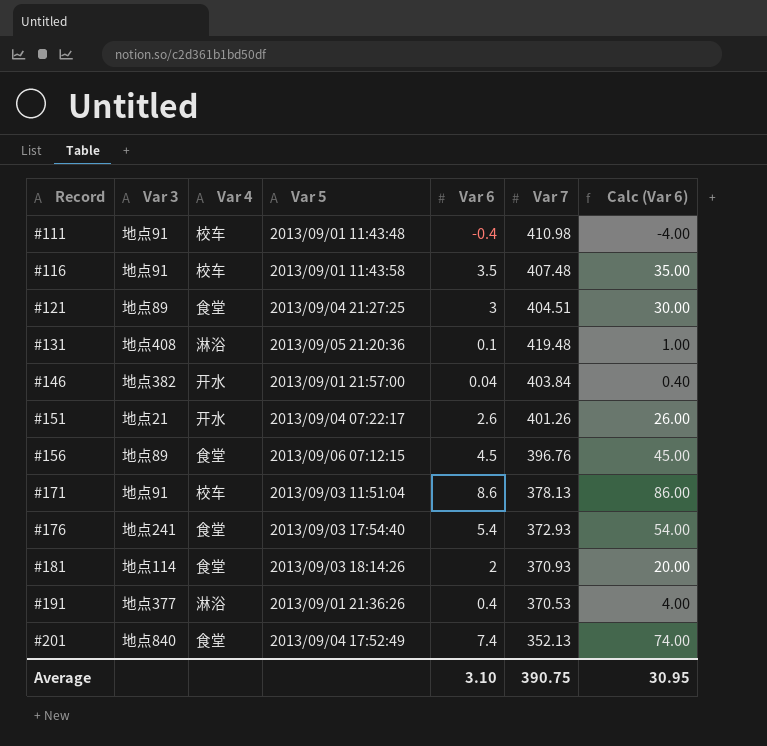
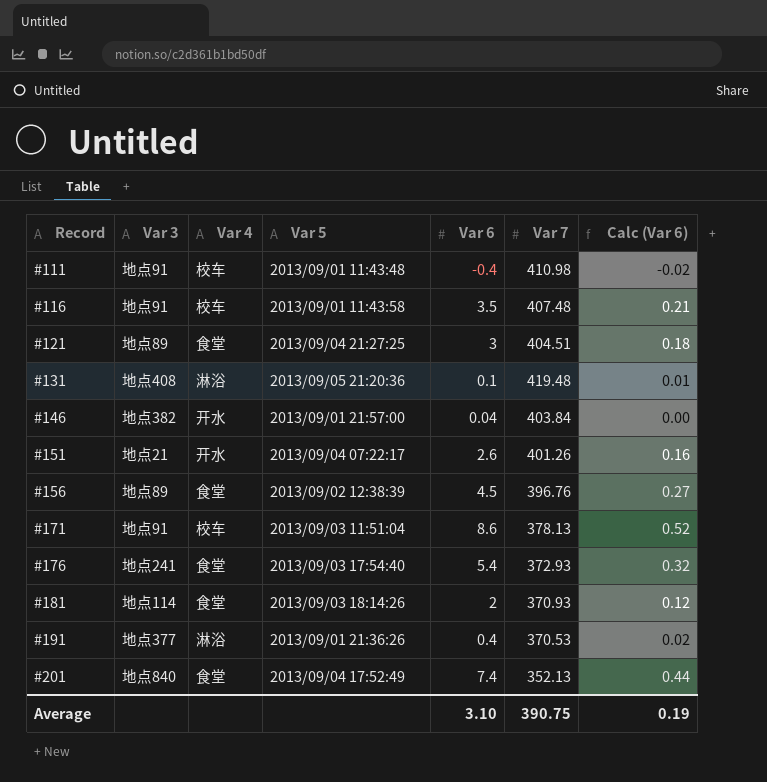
column Calc (Var 6) | formula: [Var 6] * 10 -> [Var 6] * 0.06
#156 | Var 5: 2013/09/06 07:12:15 -> 2013/09/02 12:38:39
Average | Calc (Var 6): 30.95 -> 0.19

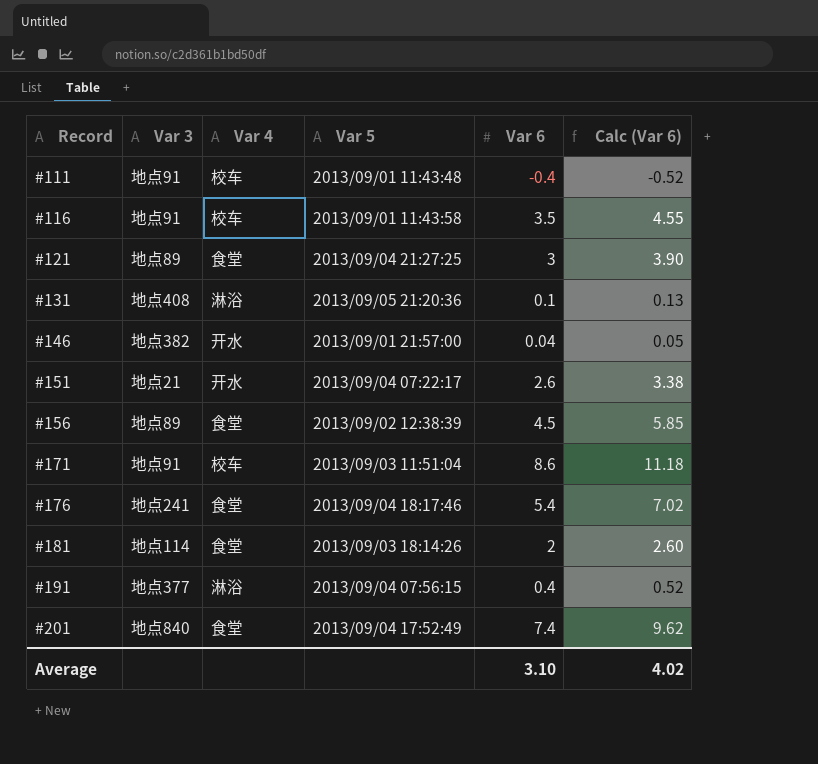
column Var 7 | position: 6 -> none
column Calc (Var 6) | formula: [Var 6] * 0.06 -> [Var 6] * 1.3
#176 | Var 5: 2013/09/03 17:54:40 -> 2013/09/04 18:17:46
#191 | Var 5: 2013/09/01 21:36:26 -> 2013/09/04 07:56:15
Average | Calc (Var 6): 0.19 -> 4.02

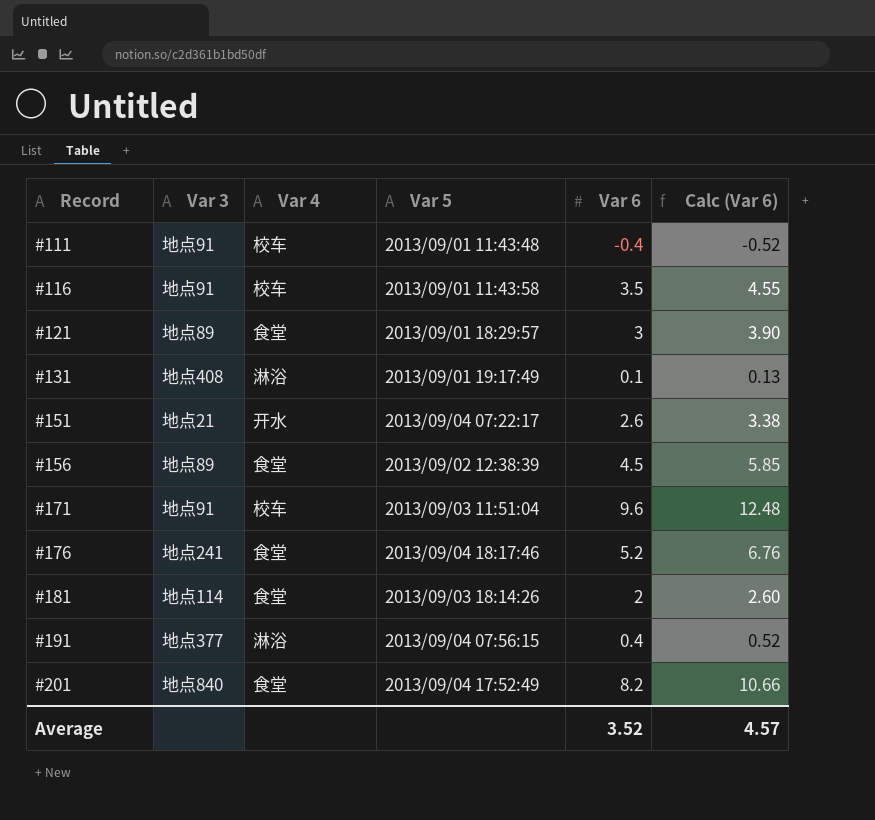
row #146: 地点382 | 开水 | 2013/09/01 21:57:00 | 0.04 | 0.05 -> none
#121 | Var 5: 2013/09/04 21:27:25 -> 2013/09/01 18:29:57
#131 | Var 5: 2013/09/05 21:20:36 -> 2013/09/01 19:17:49
#171 | Var 6: 8.6 -> 9.6
#171 | Calc (Var 6): 11.18 -> 12.48
#176 | Var 6: 5.4 -> 5.2
#176 | Calc (Var 6): 7.02 -> 6.76
#201 | Var 6: 7.4 -> 8.2
#201 | Calc (Var 6): 9.62 -> 10.66
Average | Var 6: 3.10 -> 3.52
Average | Calc (Var 6): 4.02 -> 4.57

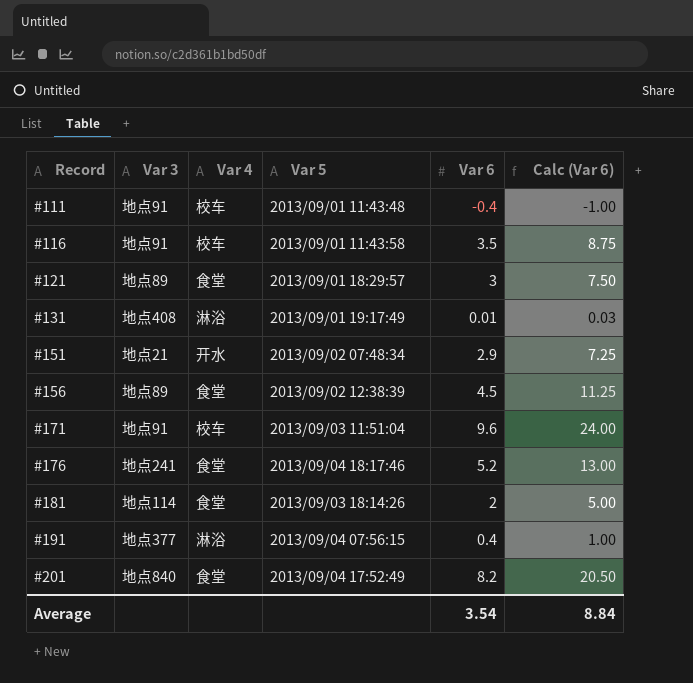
column Calc (Var 6) | formula: [Var 6] * 1.3 -> [Var 6] * 2.5
#131 | Var 6: 0.1 -> 0.01
#151 | Var 5: 2013/09/04 07:22:17 -> 2013/09/02 07:48:34
#151 | Var 6: 2.6 -> 2.9
Average | Var 6: 3.52 -> 3.54
Average | Calc (Var 6): 4.57 -> 8.84

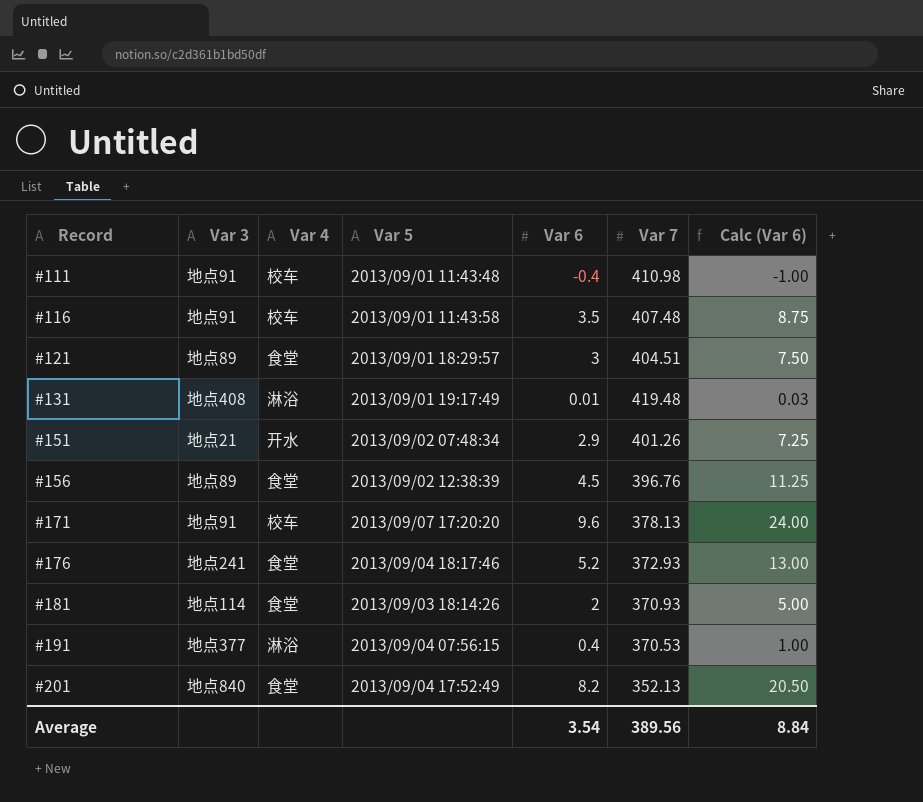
column Var 7 | position: none -> 6
#171 | Var 5: 2013/09/03 11:51:04 -> 2013/09/07 17:20:20

